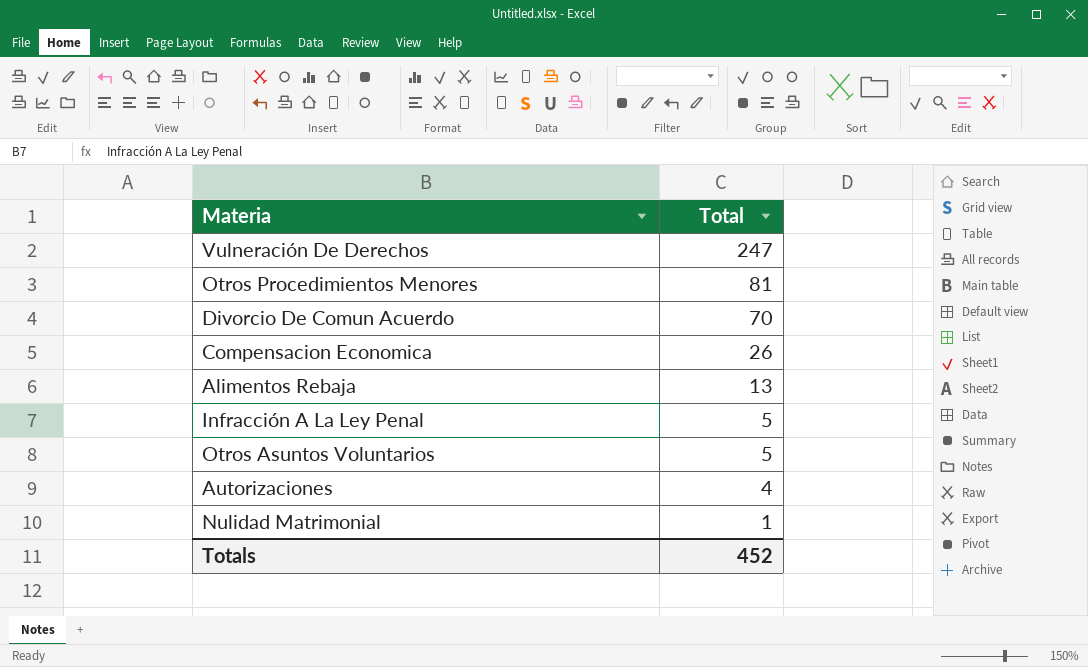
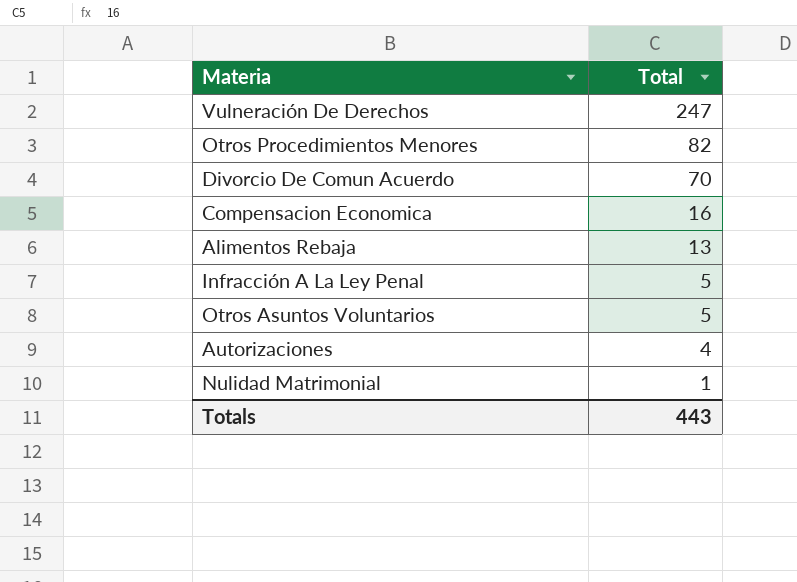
Otros Procedimientos Menores | Total: 81 -> 82
Compensacion Economica | Total: 26 -> 16
Totals | Total: 452 -> 443

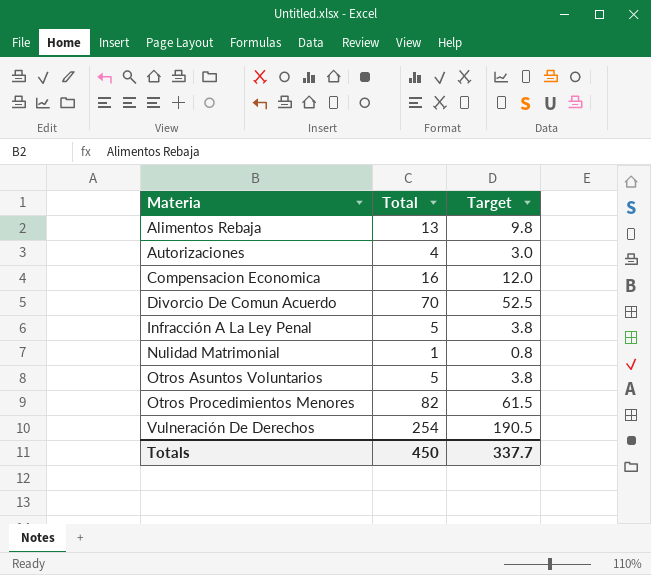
row order: Total descending -> Materia ascending
column Target | formula: none -> [Total] * 0.75
Vulneración De Derechos | Total: 247 -> 254
Totals | Total: 443 -> 450

